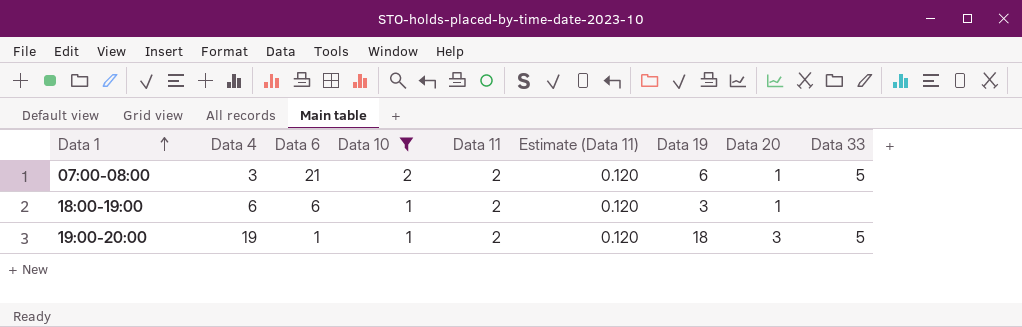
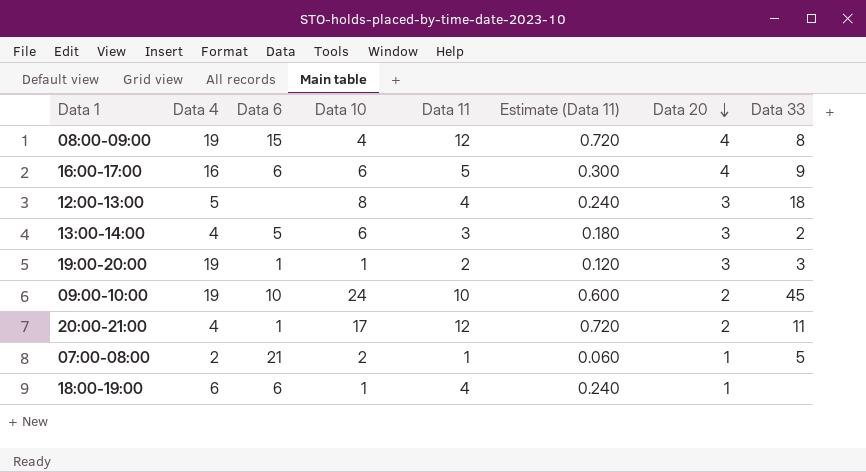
filter: Data 10 <= 2 -> none
row order: Data 1 ascending -> Data 20 descending
column Data 19 | position: 7 -> none
19:00-20:00 | Data 33: 5 -> 3
07:00-08:00 | Data 4: 3 -> 2
07:00-08:00 | Data 11: 2 -> 1
07:00-08:00 | Estimate (Data 11): 0.120 -> 0.060
18:00-19:00 | Data 11: 2 -> 4
18:00-19:00 | Estimate (Data 11): 0.120 -> 0.240

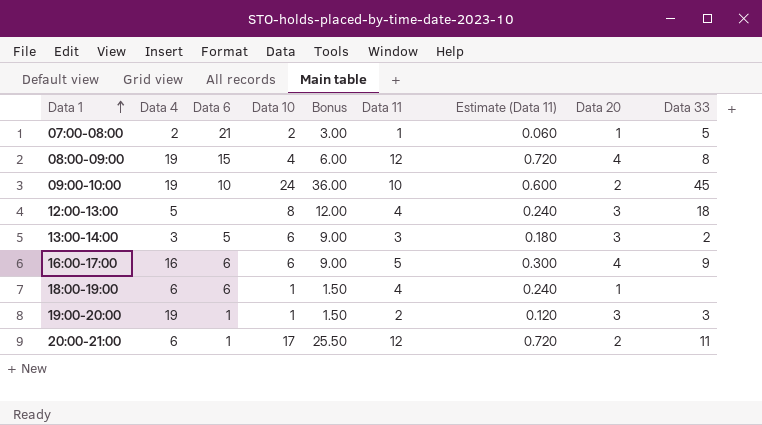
row order: Data 20 descending -> Data 1 ascending
column Bonus | formula: none -> [Data 10] * 1.5
13:00-14:00 | Data 4: 4 -> 3
20:00-21:00 | Data 4: 4 -> 6

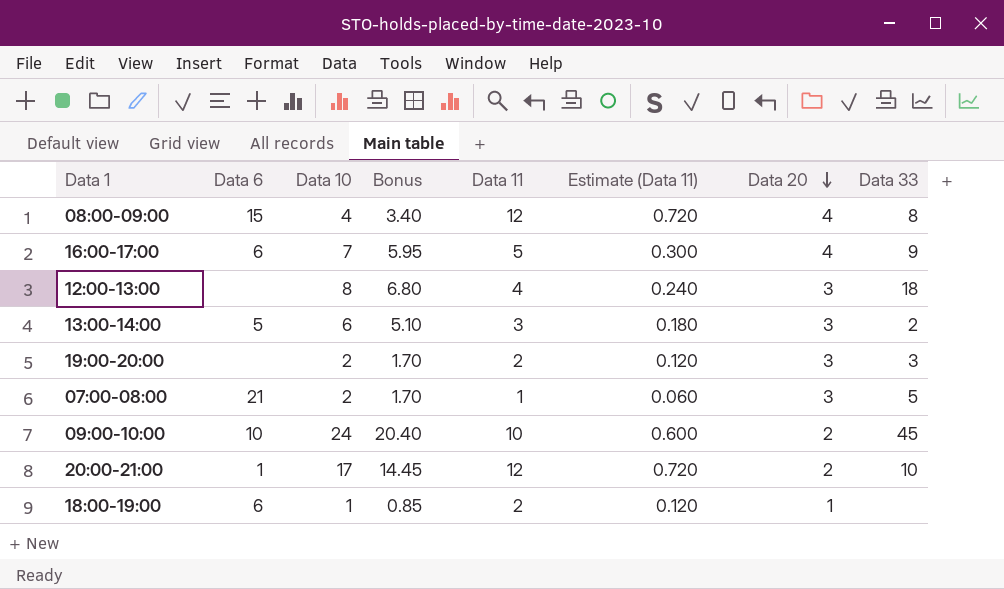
row order: Data 1 ascending -> Data 20 descending
column Data 4 | position: 2 -> none
column Bonus | formula: [Data 10] * 1.5 -> [Data 10] * 0.85
16:00-17:00 | Data 10: 6 -> 7
19:00-20:00 | Data 6: 1 -> none
19:00-20:00 | Data 10: 1 -> 2
07:00-08:00 | Data 20: 1 -> 3
20:00-21:00 | Data 33: 11 -> 10
18:00-19:00 | Data 11: 4 -> 2
18:00-19:00 | Estimate (Data 11): 0.240 -> 0.120

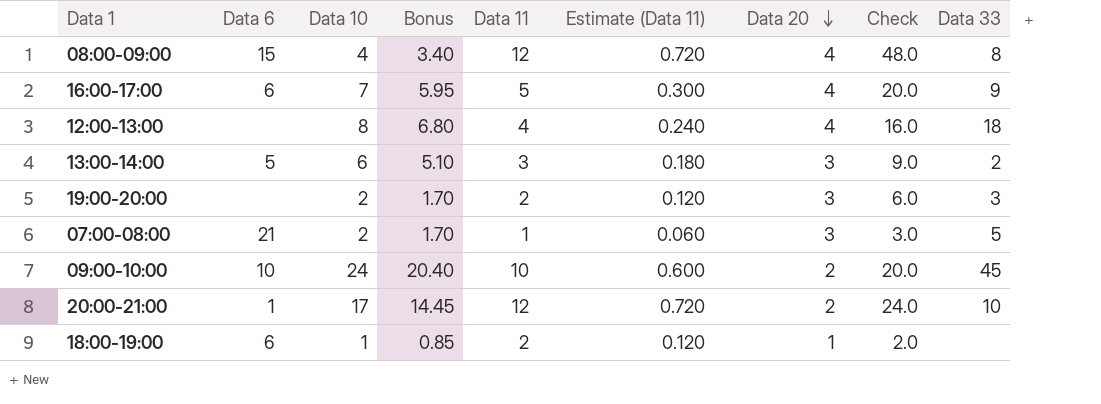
column Check | formula: none -> [Data 11] * [Data 20]
12:00-13:00 | Data 20: 3 -> 4

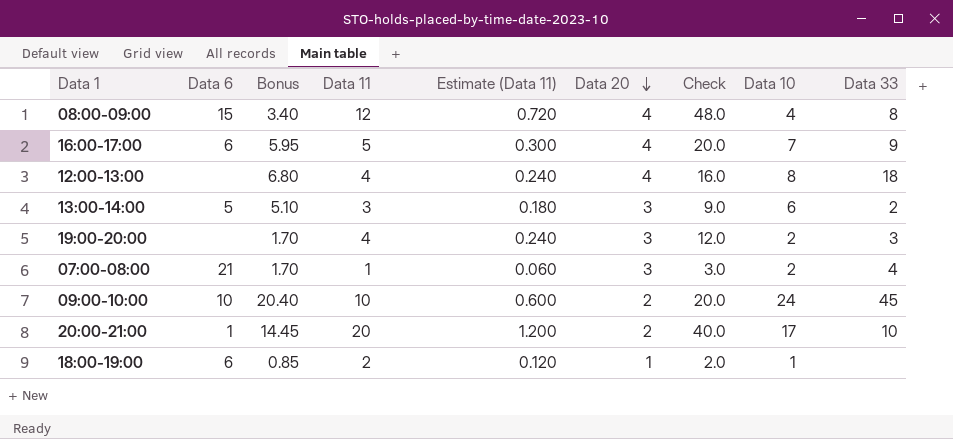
column Data 10 | position: 3 -> 8
19:00-20:00 | Data 11: 2 -> 4
19:00-20:00 | Estimate (Data 11): 0.120 -> 0.240
19:00-20:00 | Check: 6.0 -> 12.0
07:00-08:00 | Data 33: 5 -> 4
20:00-21:00 | Data 11: 12 -> 20
20:00-21:00 | Estimate (Data 11): 0.720 -> 1.200
20:00-21:00 | Check: 24.0 -> 40.0

